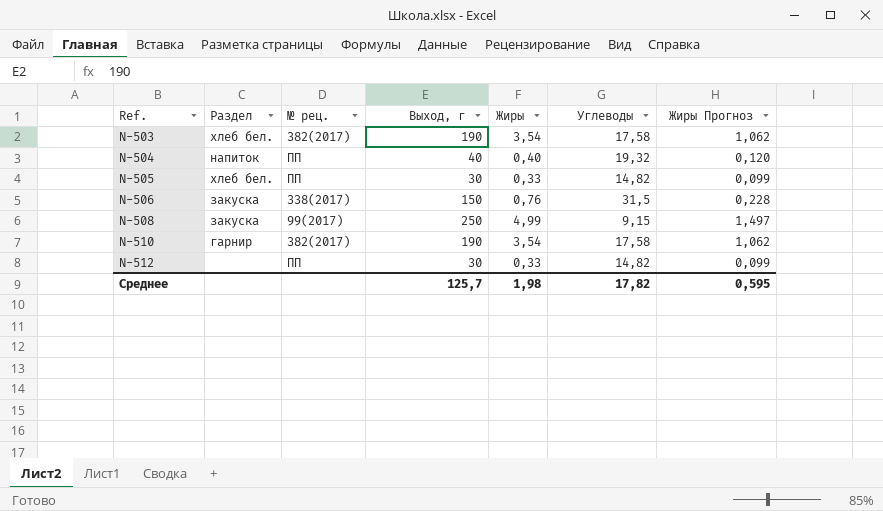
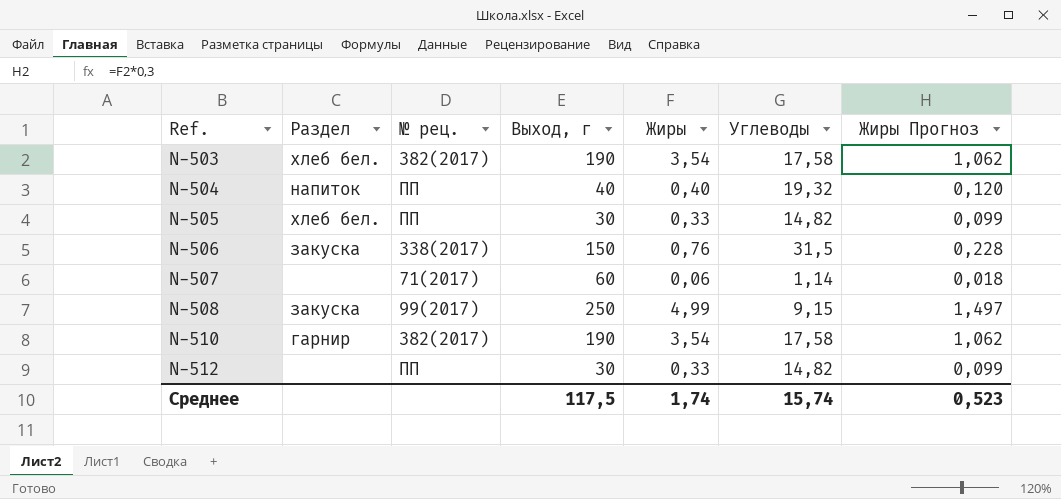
row N-507: none -> none | 71(2017) | 60 | 0,06 | 1,14 | 0,018
Среднее | Выход, г: 125,7 -> 117,5
Среднее | Жиры: 1,98 -> 1,74
Среднее | Углеводы: 17,82 -> 15,74
Среднее | Жиры Прогноз: 0,595 -> 0,523

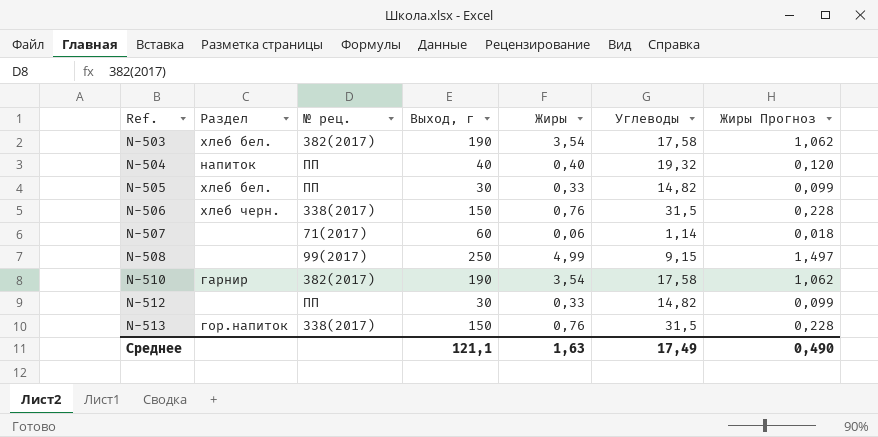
N-506 | Раздел: закуска -> хлеб черн.
N-508 | Раздел: закуска -> none
row N-513: none -> гор.напиток | 338(2017) | 150 | 0,76 | 31,5 | 0,228
Среднее | Выход, г: 117,5 -> 121,1
Среднее | Жиры: 1,74 -> 1,63
Среднее | Углеводы: 15,74 -> 17,49
Среднее | Жиры Прогноз: 0,523 -> 0,490

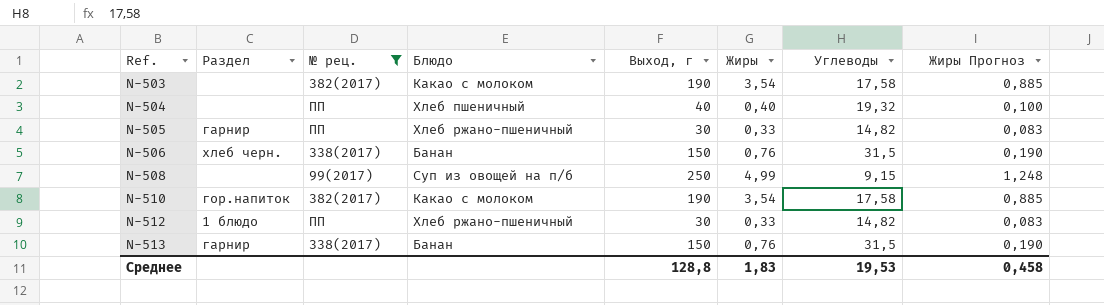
filter: none -> № рец. != 71(2017)
column Блюдо | position: none -> 4
column Жиры Прогноз | formula: [Жиры] * 0,3 -> [Жиры] * 0,25
N-503 | Раздел: хлеб бел. -> none
N-504 | Раздел: напиток -> none
N-505 | Раздел: хлеб бел. -> гарнир
N-510 | Раздел: гарнир -> гор.напиток
N-512 | Раздел: none -> 1 блюдо
N-513 | Раздел: гор.напиток -> гарнир
Среднее | Выход, г: 121,1 -> 128,8
Среднее | Жиры: 1,63 -> 1,83
Среднее | Углеводы: 17,49 -> 19,53
Среднее | Жиры Прогноз: 0,490 -> 0,458

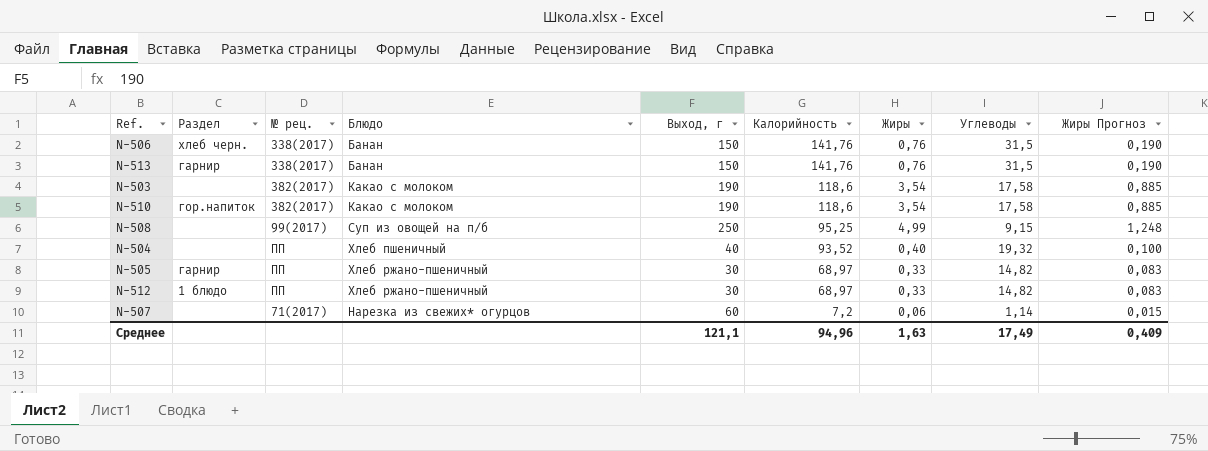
filter: № рец. != 71(2017) -> none
row order: Ref. ascending -> Калорийность descending
column Калорийность | position: none -> 6
Среднее | Выход, г: 128,8 -> 121,1
Среднее | Жиры: 1,83 -> 1,63
Среднее | Углеводы: 19,53 -> 17,49
Среднее | Жиры Прогноз: 0,458 -> 0,409

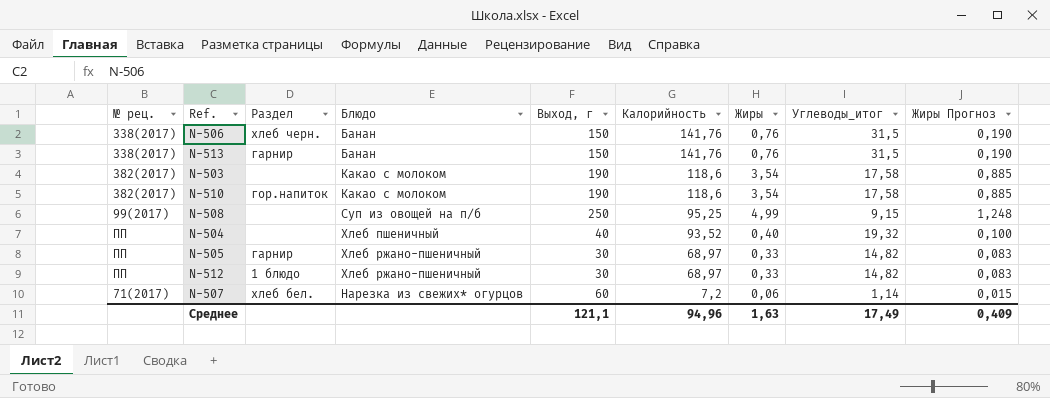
column № рец. | position: 3 -> 1
column name: Углеводы -> Углеводы_итог
N-507 | Раздел: none -> хлеб бел.

